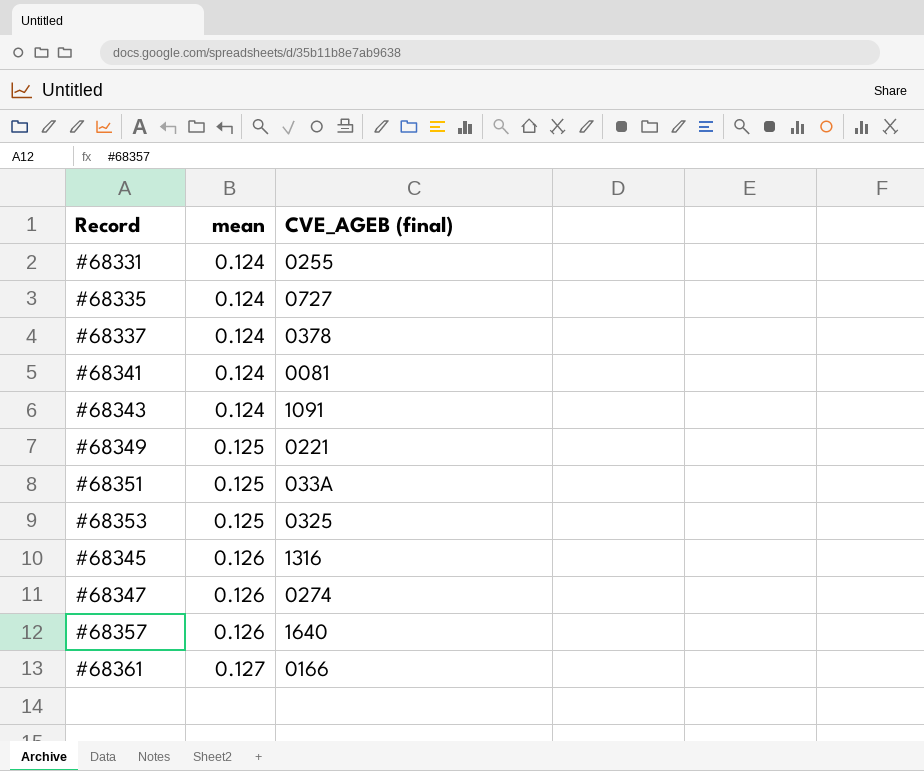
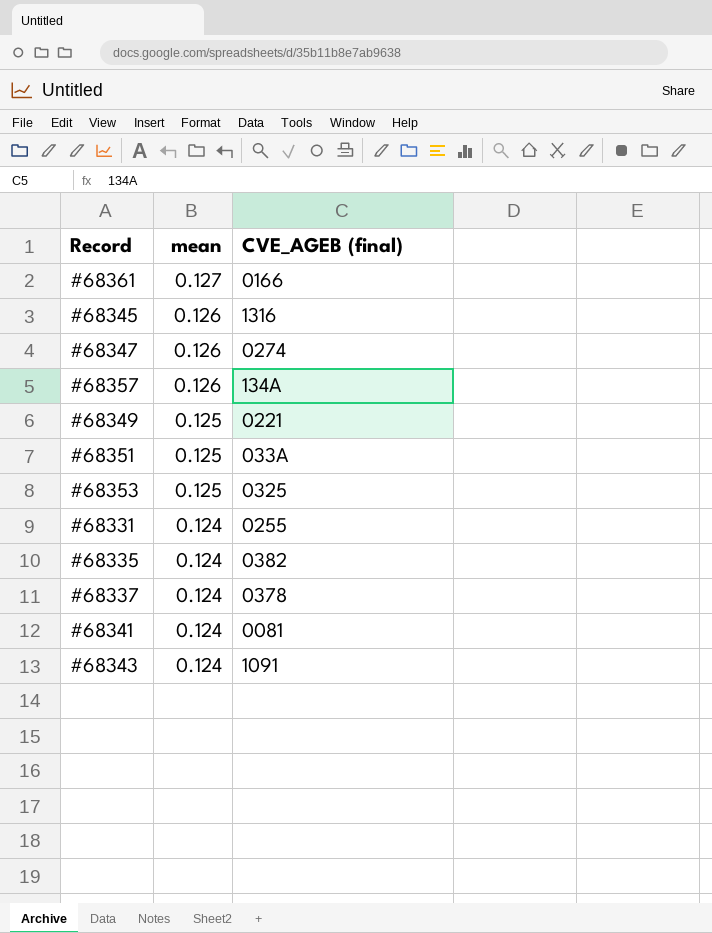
row order: mean ascending -> mean descending
#68357 | CVE_AGEB (final): 1640 -> 134A
#68335 | CVE_AGEB (final): 0727 -> 0382

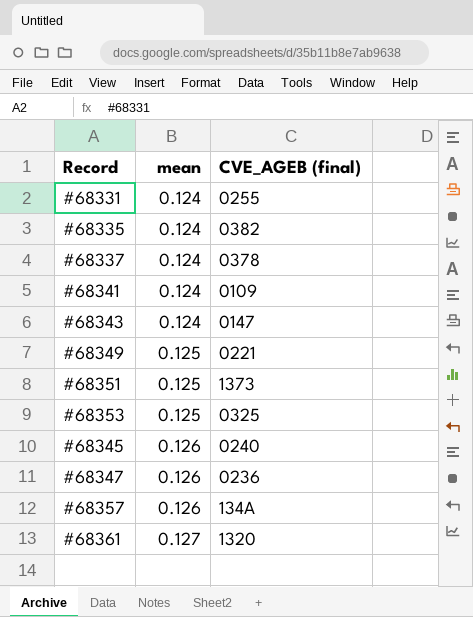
row order: mean descending -> mean ascending
#68341 | CVE_AGEB (final): 0081 -> 0109
#68343 | CVE_AGEB (final): 1091 -> 0147
#68351 | CVE_AGEB (final): 033A -> 1373
#68345 | CVE_AGEB (final): 1316 -> 0240
#68347 | CVE_AGEB (final): 0274 -> 0236
#68361 | CVE_AGEB (final): 0166 -> 1320

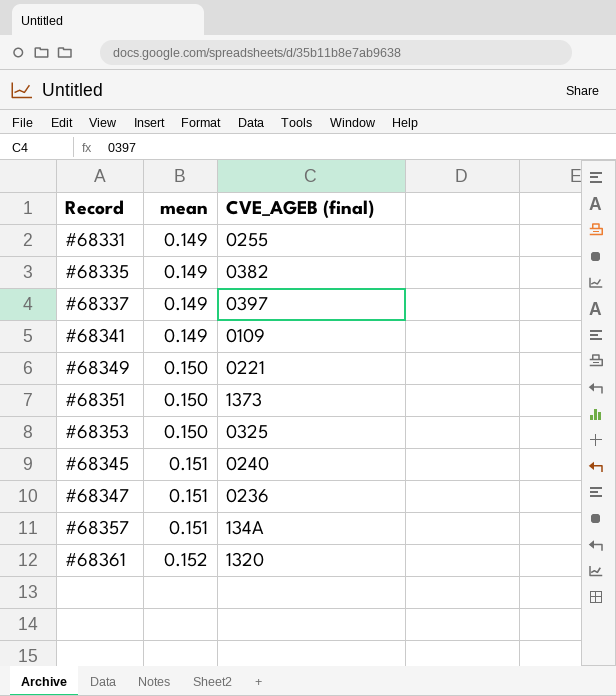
row #68343: 0.124 | 0147 -> none
#68331 | mean: 0.124 -> 0.149
#68335 | mean: 0.124 -> 0.149
#68337 | mean: 0.124 -> 0.149
#68337 | CVE_AGEB (final): 0378 -> 0397
#68341 | mean: 0.124 -> 0.149
#68349 | mean: 0.125 -> 0.150
#68351 | mean: 0.125 -> 0.150
#68353 | mean: 0.125 -> 0.150
#68345 | mean: 0.126 -> 0.151
#68347 | mean: 0.126 -> 0.151
#68357 | mean: 0.126 -> 0.151
#68361 | mean: 0.127 -> 0.152

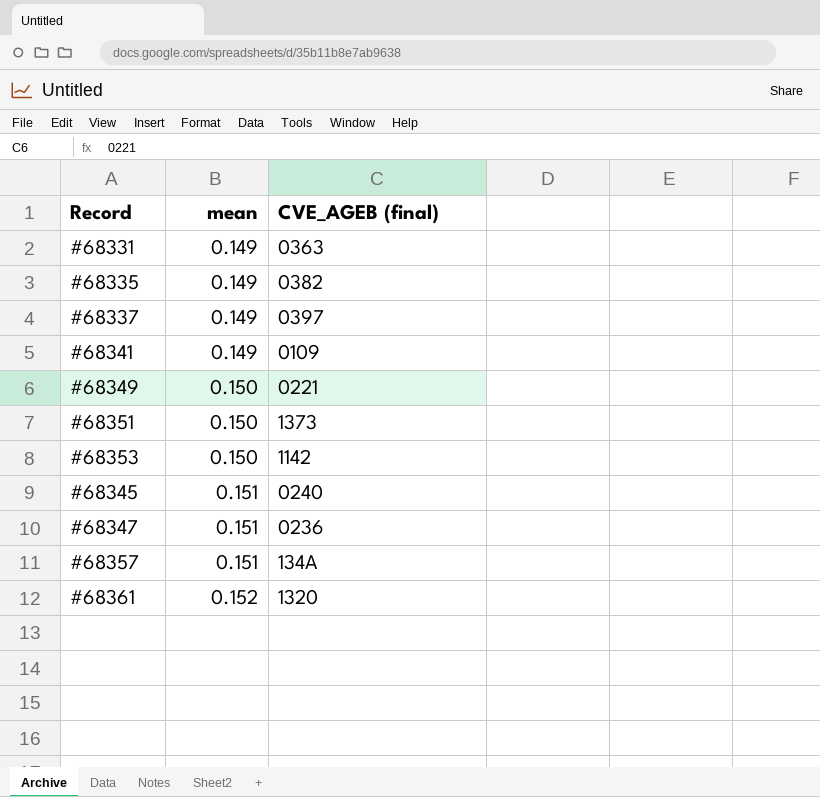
#68331 | CVE_AGEB (final): 0255 -> 0363
#68353 | CVE_AGEB (final): 0325 -> 1142

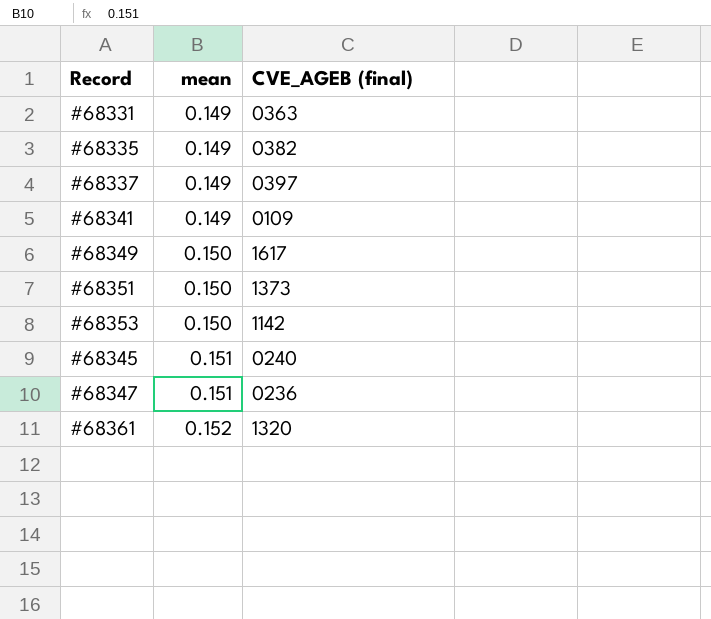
row #68357: 0.151 | 134A -> none
#68349 | CVE_AGEB (final): 0221 -> 1617

